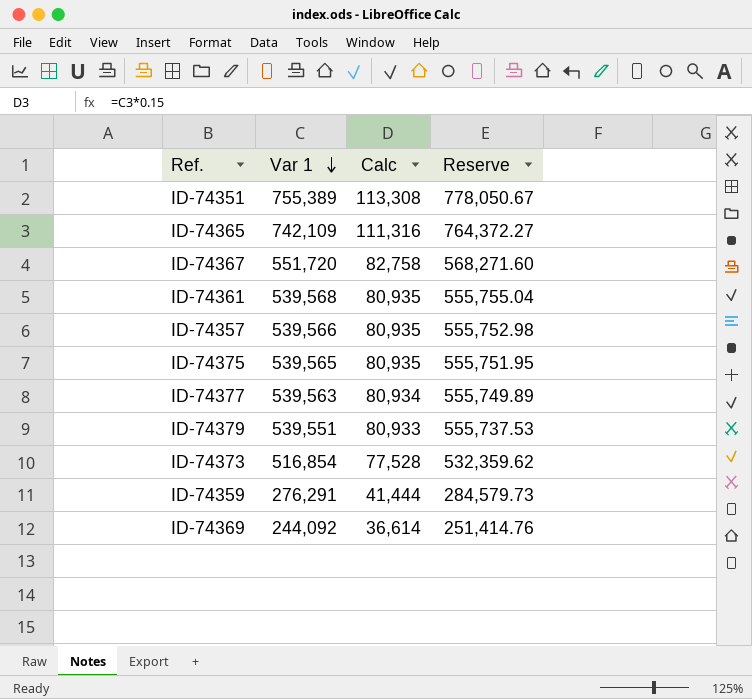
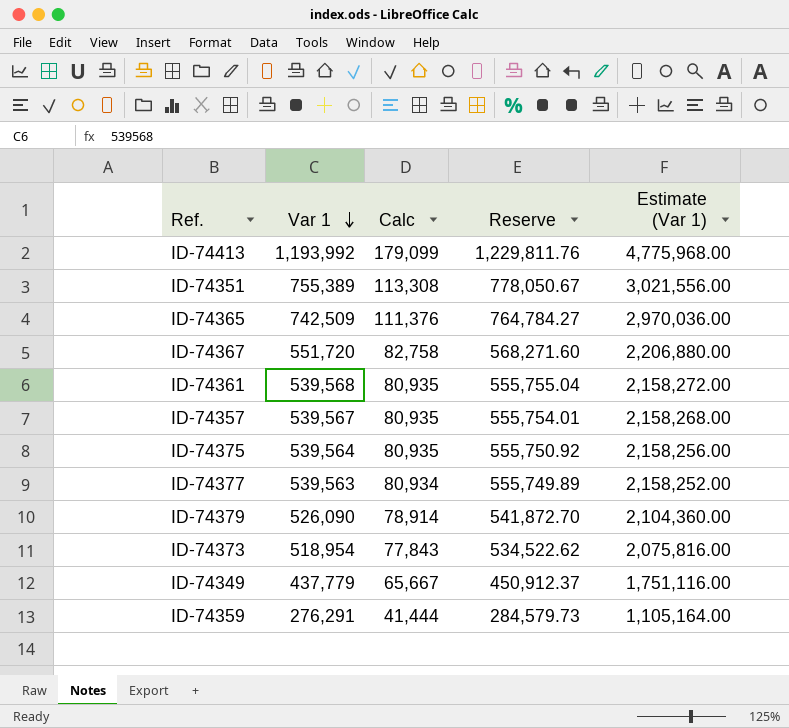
column Estimate (Var 1) | formula: none -> [Var 1] * 4
row ID-74369: 244,092 | 36,614 | 251,414.76 -> none
row ID-74413: none -> 1,193,992 | 179,099 | 1,229,811.76 | 4,775,968.00
ID-74365 | Var 1: 742,109 -> 742,509
ID-74365 | Calc: 111,316 -> 111,376
ID-74365 | Reserve: 764,372.27 -> 764,784.27
ID-74357 | Var 1: 539,566 -> 539,567
ID-74357 | Reserve: 555,752.98 -> 555,754.01
ID-74375 | Var 1: 539,565 -> 539,564
ID-74375 | Reserve: 555,751.95 -> 555,750.92
ID-74379 | Var 1: 539,551 -> 526,090
ID-74379 | Calc: 80,933 -> 78,914
ID-74379 | Reserve: 555,737.53 -> 541,872.70
ID-74373 | Var 1: 516,854 -> 518,954
ID-74373 | Calc: 77,528 -> 77,843
ID-74373 | Reserve: 532,359.62 -> 534,522.62
row ID-74349: none -> 437,779 | 65,667 | 450,912.37 | 1,751,116.00

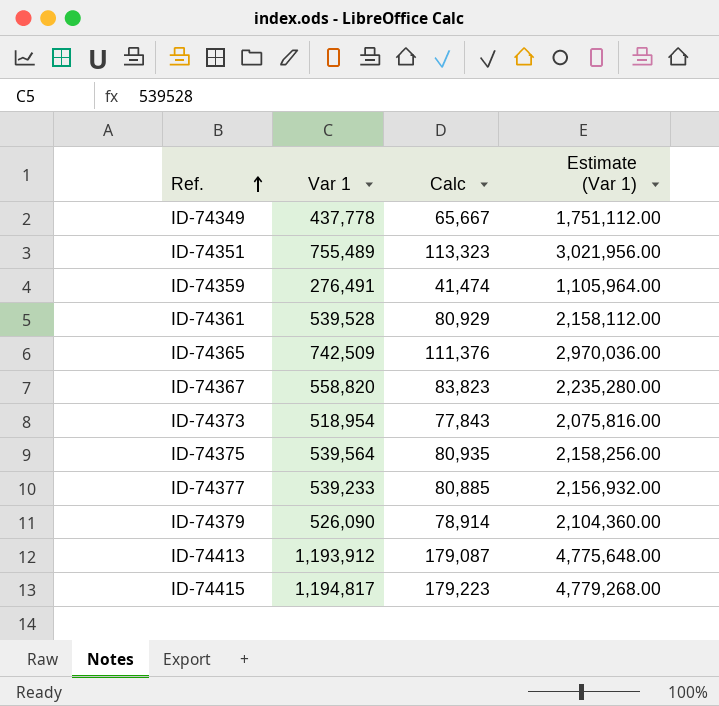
row order: Var 1 descending -> Ref. ascending
column Reserve | formula: [Var 1] * 1.03 -> none
row ID-74357: 539,567 | 80,935 | 555,754.01 | 2,158,268.00 -> none
ID-74349 | Var 1: 437,779 -> 437,778
ID-74349 | Estimate (Var 1): 1,751,116.00 -> 1,751,112.00
ID-74351 | Var 1: 755,389 -> 755,489
ID-74351 | Calc: 113,308 -> 113,323
ID-74351 | Estimate (Var 1): 3,021,556.00 -> 3,021,956.00
ID-74359 | Var 1: 276,291 -> 276,491
ID-74359 | Calc: 41,444 -> 41,474
ID-74359 | Estimate (Var 1): 1,105,164.00 -> 1,105,964.00
ID-74361 | Var 1: 539,568 -> 539,528
ID-74361 | Calc: 80,935 -> 80,929
ID-74361 | Estimate (Var 1): 2,158,272.00 -> 2,158,112.00
ID-74367 | Var 1: 551,720 -> 558,820
ID-74367 | Calc: 82,758 -> 83,823
ID-74367 | Estimate (Var 1): 2,206,880.00 -> 2,235,280.00
ID-74377 | Var 1: 539,563 -> 539,233
ID-74377 | Calc: 80,934 -> 80,885
ID-74377 | Estimate (Var 1): 2,158,252.00 -> 2,156,932.00
ID-74413 | Var 1: 1,193,992 -> 1,193,912
ID-74413 | Calc: 179,099 -> 179,087
ID-74413 | Estimate (Var 1): 4,775,968.00 -> 4,775,648.00
row ID-74415: none -> 1,194,817 | 179,223 | 4,779,268.00

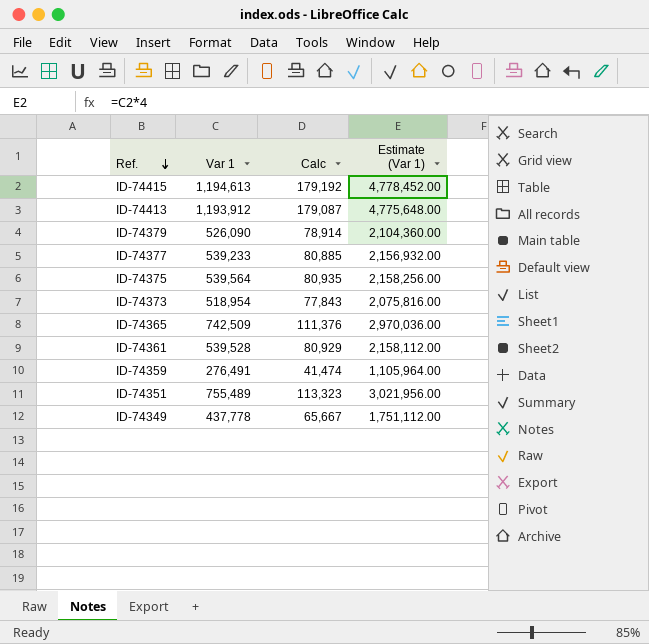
row order: Ref. ascending -> Ref. descending
row ID-74367: 558,820 | 83,823 | 2,235,280.00 -> none
ID-74415 | Var 1: 1,194,817 -> 1,194,613
ID-74415 | Calc: 179,223 -> 179,192
ID-74415 | Estimate (Var 1): 4,779,268.00 -> 4,778,452.00

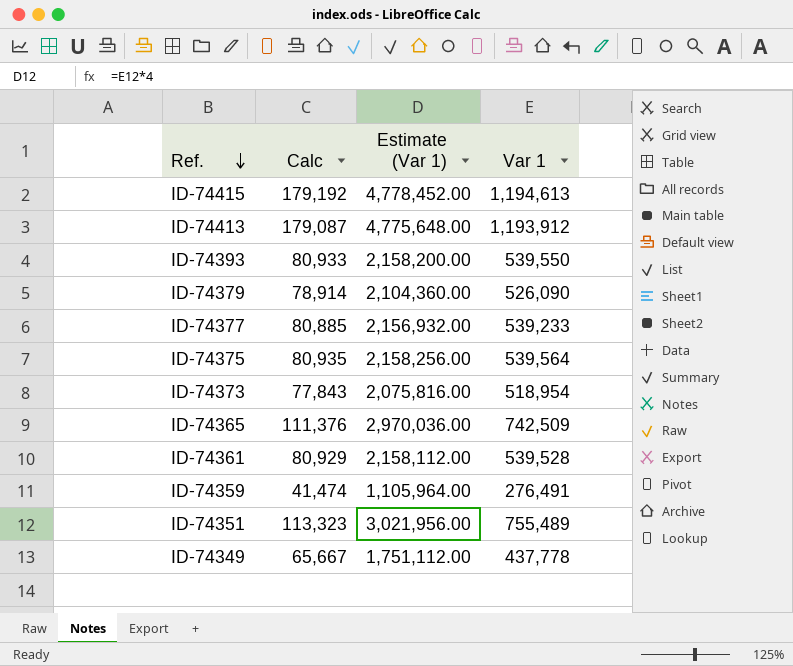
column Var 1 | position: 2 -> 4
row ID-74393: none -> 80,933 | 2,158,200.00 | 539,550

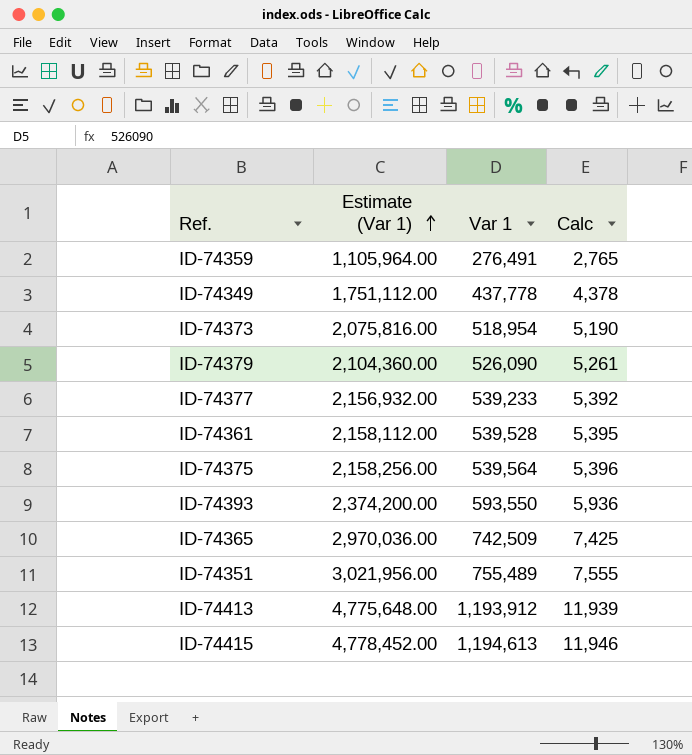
row order: Ref. descending -> Estimate (Var 1) ascending
column Calc | formula: [Var 1] * 0.15 -> [Var 1] * 0.01
column Calc | position: 2 -> 4
ID-74393 | Estimate (Var 1): 2,158,200.00 -> 2,374,200.00
ID-74393 | Var 1: 539,550 -> 593,550

